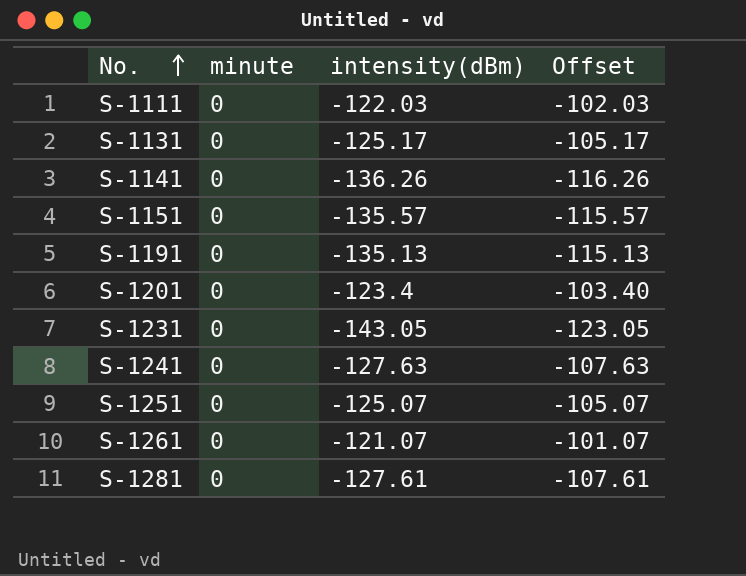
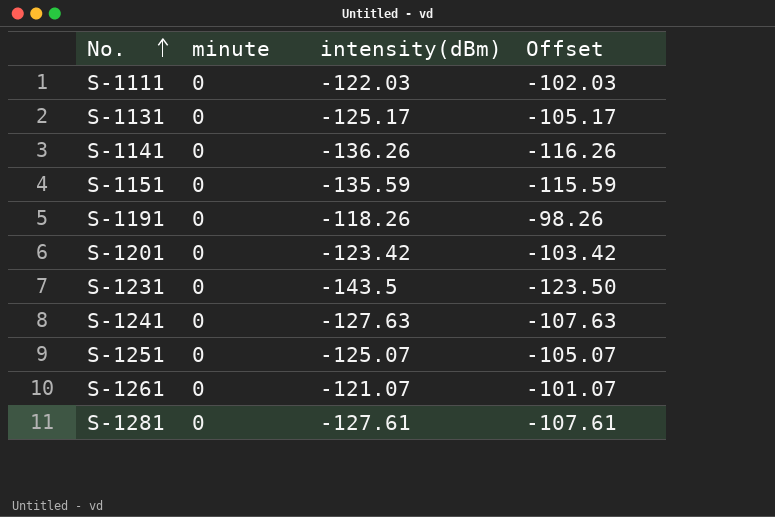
S-1151 | intensity(dBm): -135.57 -> -135.59
S-1151 | Offset: -115.57 -> -115.59
S-1191 | intensity(dBm): -135.13 -> -118.26
S-1191 | Offset: -115.13 -> -98.26
S-1201 | intensity(dBm): -123.4 -> -123.42
S-1201 | Offset: -103.40 -> -103.42
S-1231 | intensity(dBm): -143.05 -> -143.5
S-1231 | Offset: -123.05 -> -123.50

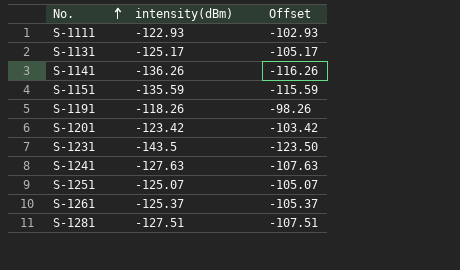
column minute | position: 2 -> none
S-1111 | intensity(dBm): -122.03 -> -122.93
S-1111 | Offset: -102.03 -> -102.93
S-1261 | intensity(dBm): -121.07 -> -125.37
S-1261 | Offset: -101.07 -> -105.37
S-1281 | intensity(dBm): -127.61 -> -127.51
S-1281 | Offset: -107.61 -> -107.51

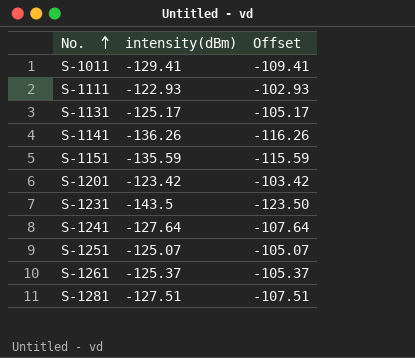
row S-1191: -118.26 | -98.26 -> none
row S-1011: none -> -129.41 | -109.41
S-1241 | intensity(dBm): -127.63 -> -127.64
S-1241 | Offset: -107.63 -> -107.64

